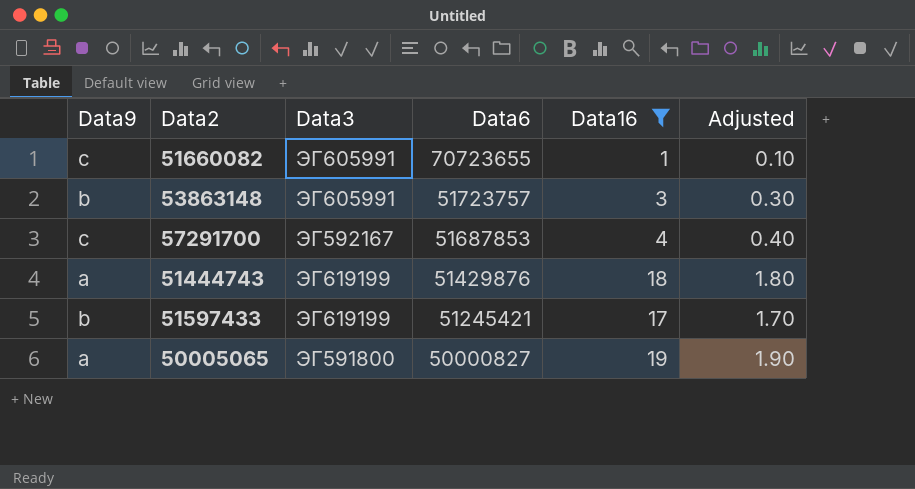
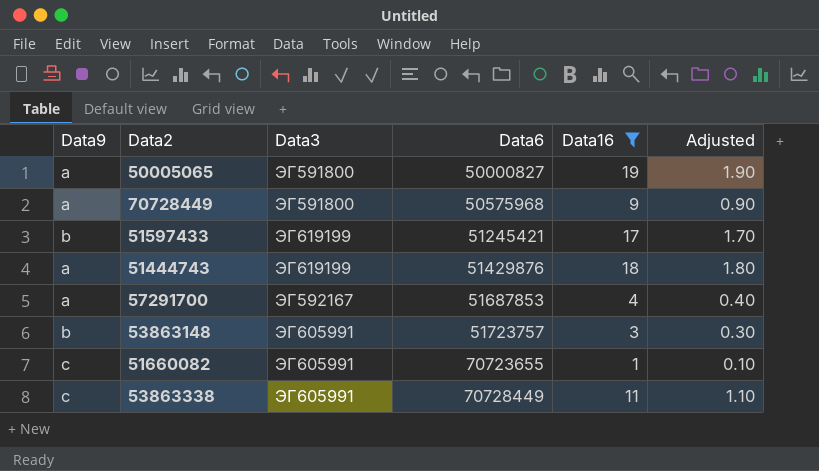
row order: Data6 descending -> Data6 ascending
row 70728449: none -> a | ЭГ591800 | 50575968 | 9 | 0.90
57291700 | Data9: c -> a
row 53863338: none -> c | ЭГ605991 | 70728449 | 11 | 1.10

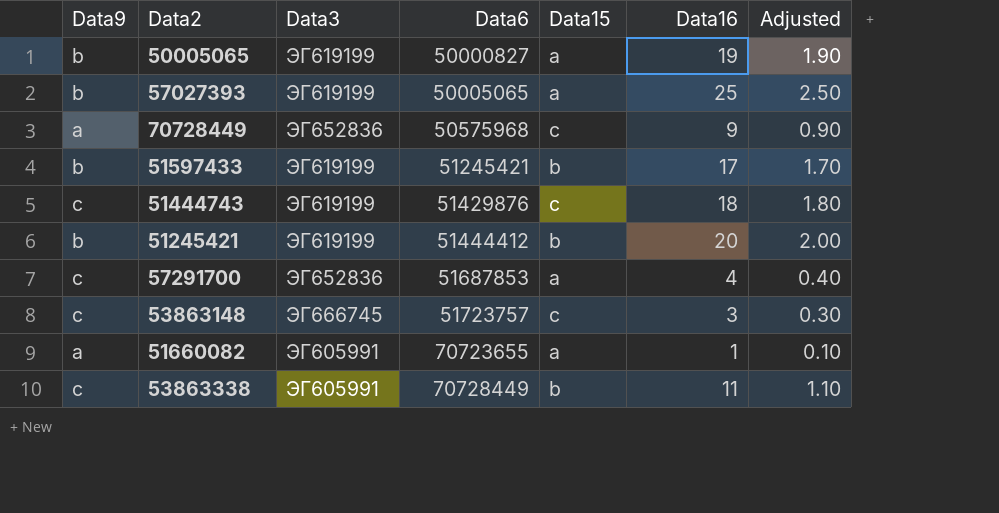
filter: Data16 <= 19 -> none
column Data15 | position: none -> 5
50005065 | Data9: a -> b
50005065 | Data3: ЭГ591800 -> ЭГ619199
70728449 | Data3: ЭГ591800 -> ЭГ652836
51444743 | Data9: a -> c
57291700 | Data9: a -> c
57291700 | Data3: ЭГ592167 -> ЭГ652836
53863148 | Data9: b -> c
53863148 | Data3: ЭГ605991 -> ЭГ666745
51660082 | Data9: c -> a

